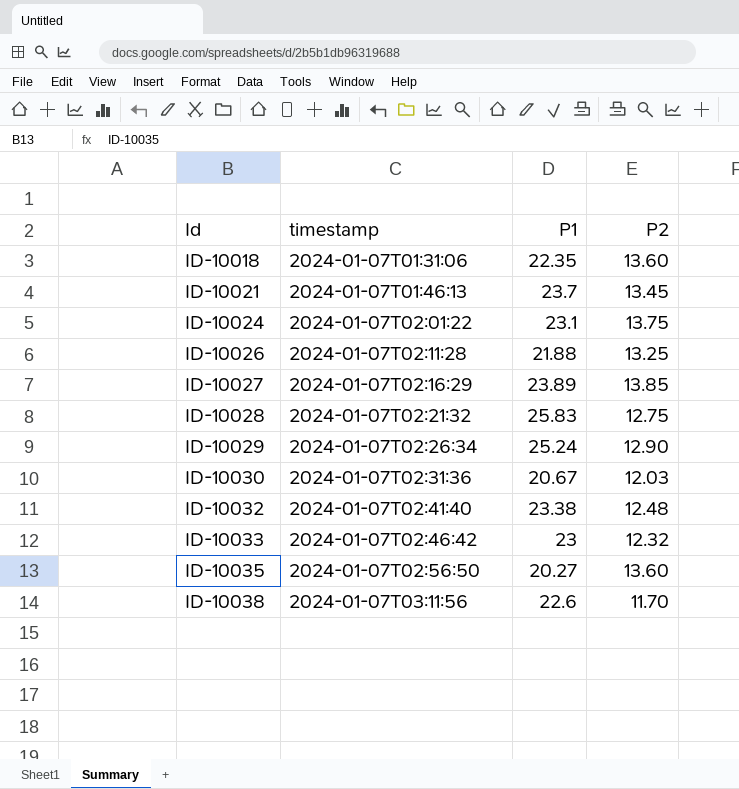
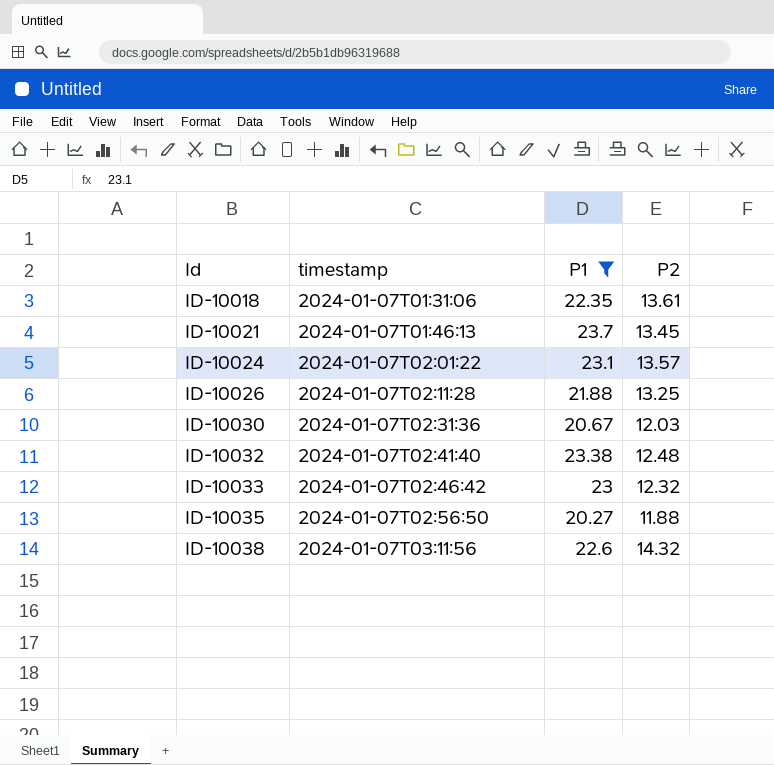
filter: none -> P1 <= 23.7
ID-10018 | P2: 13.60 -> 13.61
ID-10024 | P2: 13.75 -> 13.57
ID-10035 | P2: 13.60 -> 11.88
ID-10038 | P2: 11.70 -> 14.32

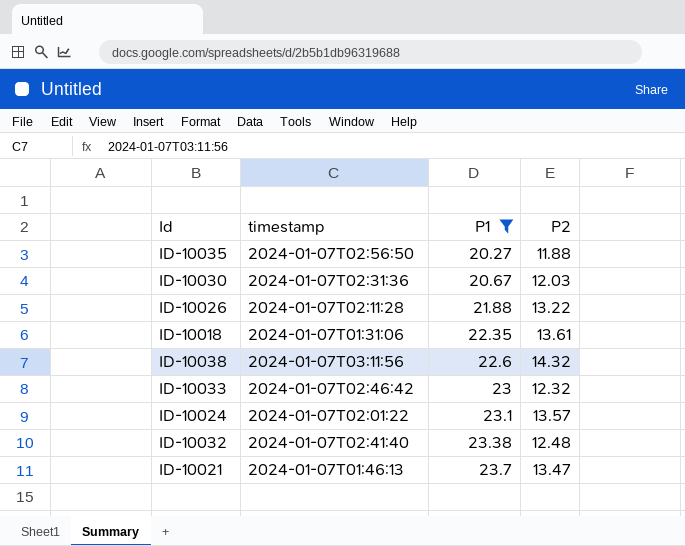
row order: Id ascending -> P1 ascending
ID-10026 | P2: 13.25 -> 13.22
ID-10021 | P2: 13.45 -> 13.47

